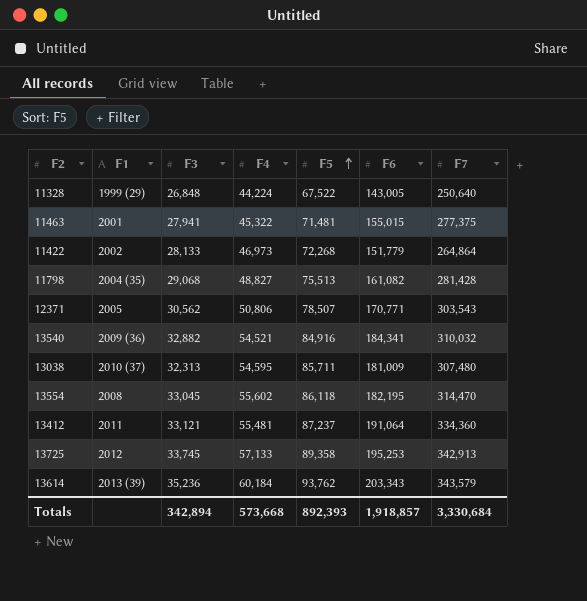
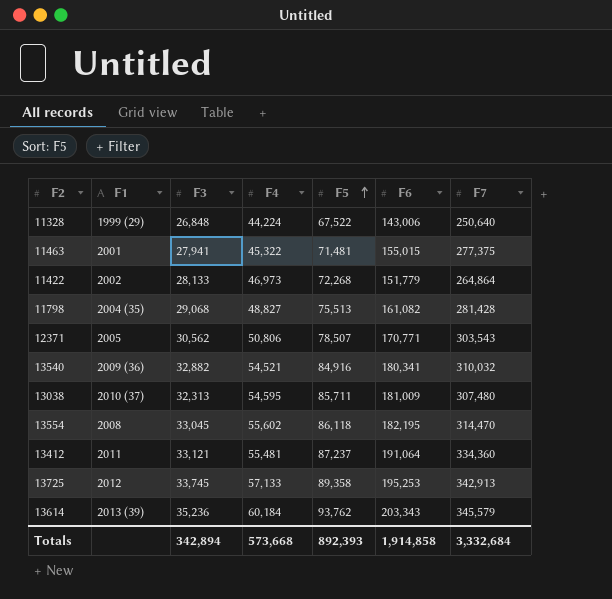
11328 | F6: 143,005 -> 143,006
13540 | F6: 184,341 -> 180,341
13614 | F7: 343,579 -> 345,579
Totals | F6: 1,918,857 -> 1,914,858
Totals | F7: 3,330,684 -> 3,332,684

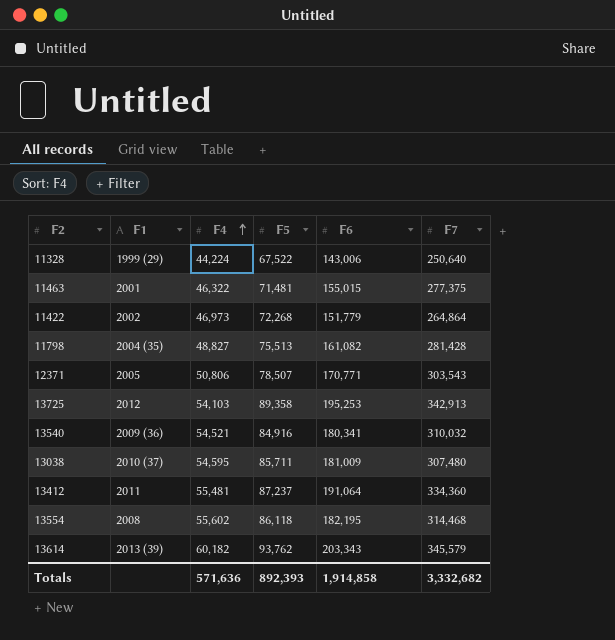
row order: F5 ascending -> F4 ascending
column F3 | position: 3 -> none
11463 | F4: 45,322 -> 46,322
13725 | F4: 57,133 -> 54,103
13554 | F7: 314,470 -> 314,468
13614 | F4: 60,184 -> 60,182
Totals | F4: 573,668 -> 571,636
Totals | F7: 3,332,684 -> 3,332,682

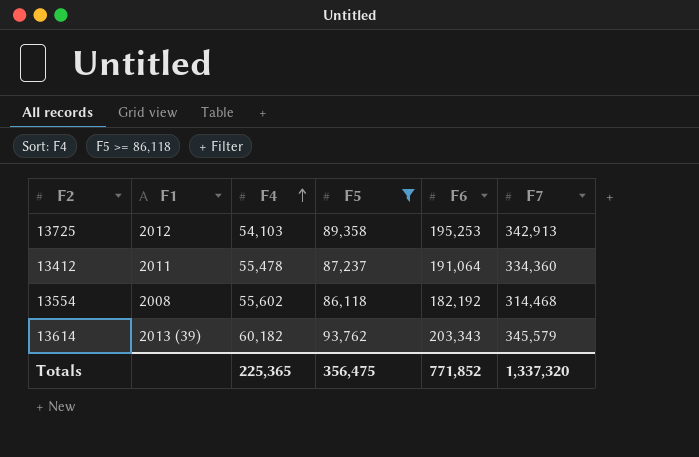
filter: none -> F5 >= 86,118
13412 | F4: 55,481 -> 55,478
13554 | F6: 182,195 -> 182,192
Totals | F4: 571,636 -> 225,365
Totals | F5: 892,393 -> 356,475
Totals | F6: 1,914,858 -> 771,852
Totals | F7: 3,332,682 -> 1,337,320

